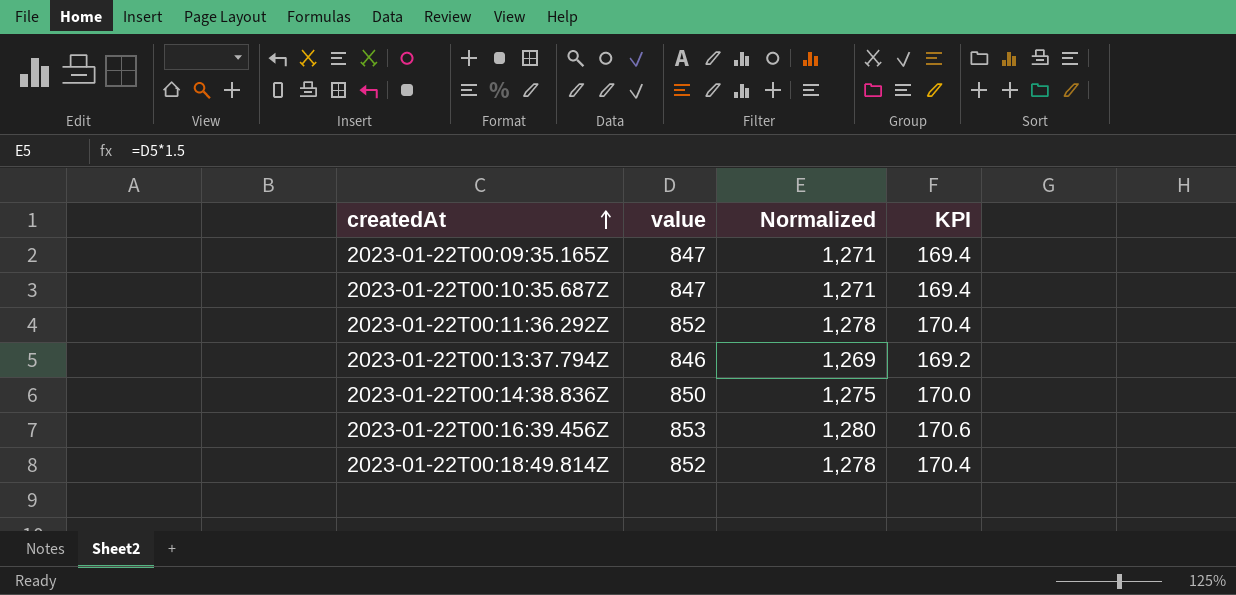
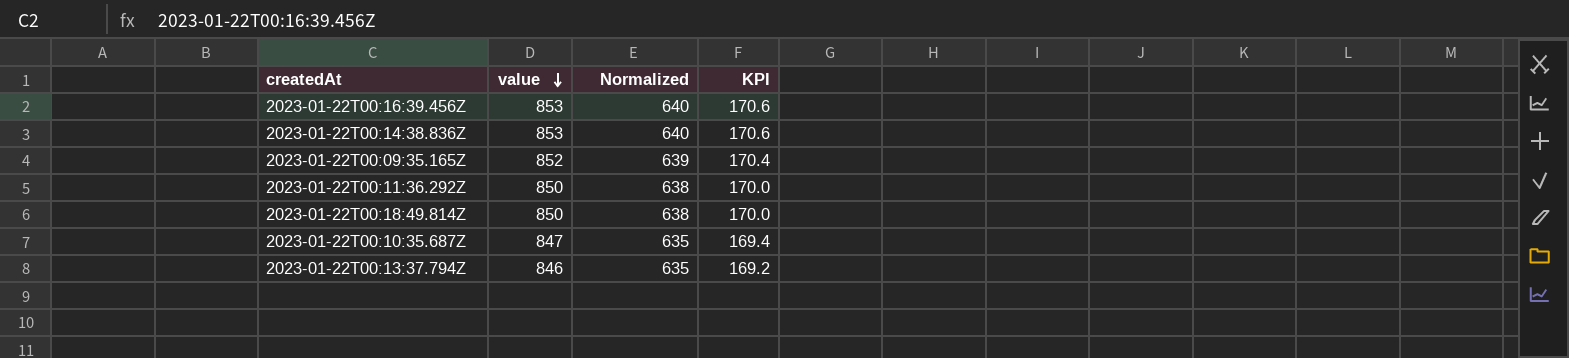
row order: createdAt ascending -> value descending
column Normalized | formula: [value] * 1.5 -> [value] * 0.75
2023-01-22T00:14:38.836Z | value: 850 -> 853
2023-01-22T00:14:38.836Z | KPI: 170.0 -> 170.6
2023-01-22T00:09:35.165Z | value: 847 -> 852
2023-01-22T00:09:35.165Z | KPI: 169.4 -> 170.4
2023-01-22T00:11:36.292Z | value: 852 -> 850
2023-01-22T00:11:36.292Z | KPI: 170.4 -> 170.0
2023-01-22T00:18:49.814Z | value: 852 -> 850
2023-01-22T00:18:49.814Z | KPI: 170.4 -> 170.0

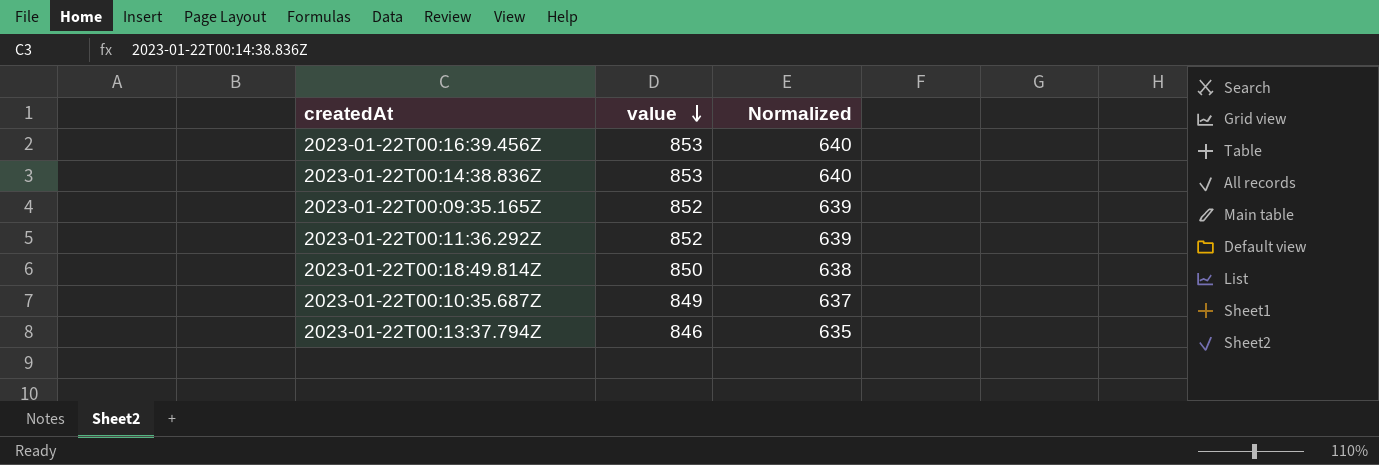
column KPI | formula: [value] * 0.2 -> none
2023-01-22T00:11:36.292Z | value: 850 -> 852
2023-01-22T00:11:36.292Z | Normalized: 638 -> 639
2023-01-22T00:10:35.687Z | value: 847 -> 849
2023-01-22T00:10:35.687Z | Normalized: 635 -> 637

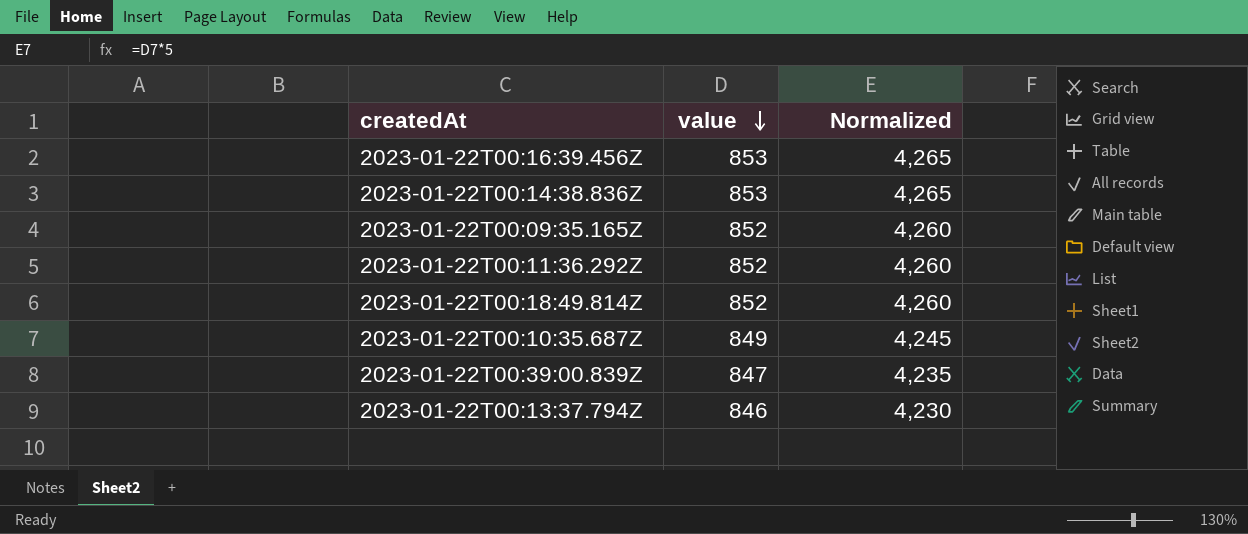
column Normalized | formula: [value] * 0.75 -> [value] * 5
2023-01-22T00:18:49.814Z | value: 850 -> 852
row 2023-01-22T00:39:00.839Z: none -> 847 | 4,235

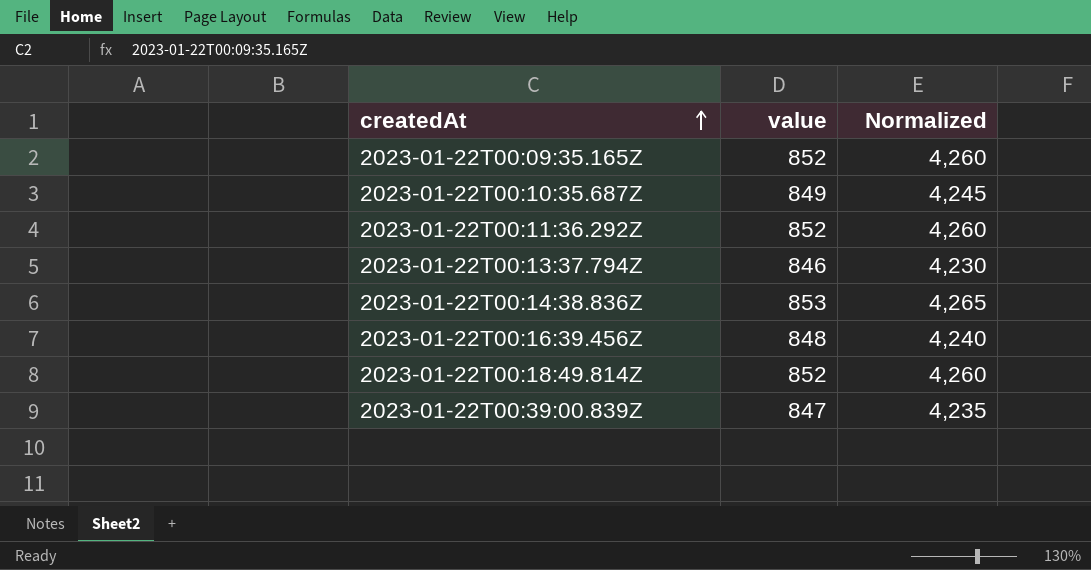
row order: value descending -> createdAt ascending
2023-01-22T00:16:39.456Z | value: 853 -> 848
2023-01-22T00:16:39.456Z | Normalized: 4,265 -> 4,240

